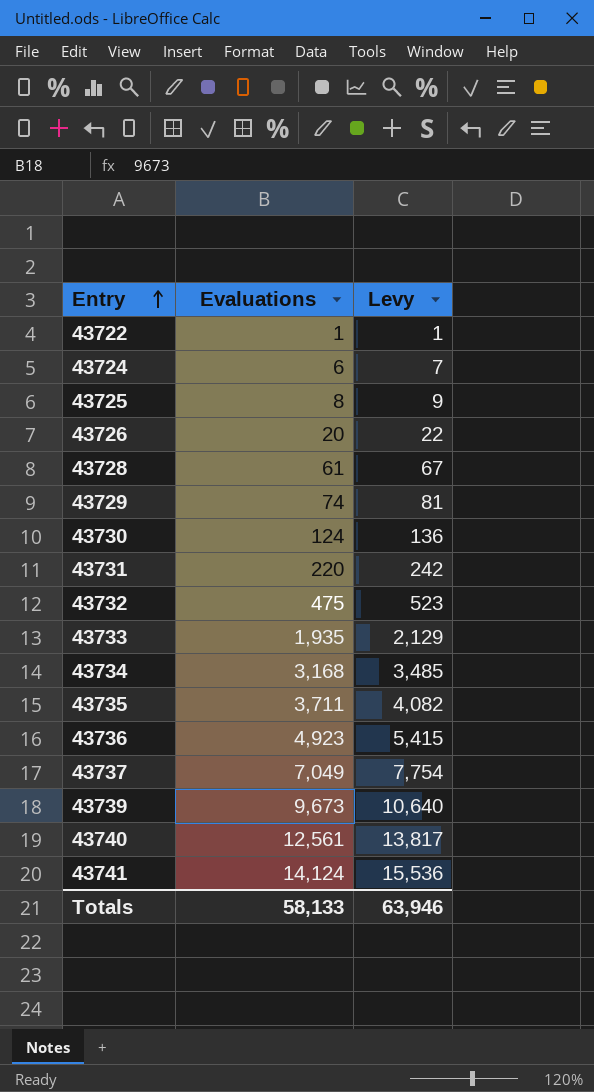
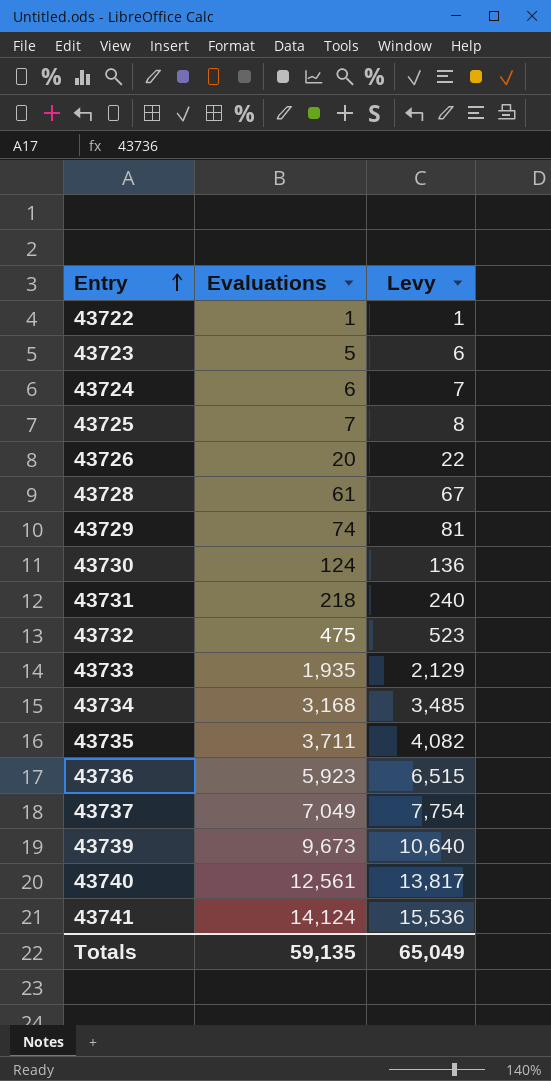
row 43723: none -> 5 | 6
43725 | Evaluations: 8 -> 7
43725 | Levy: 9 -> 8
43731 | Evaluations: 220 -> 218
43731 | Levy: 242 -> 240
43736 | Evaluations: 4,923 -> 5,923
43736 | Levy: 5,415 -> 6,515
Totals | Evaluations: 58,133 -> 59,135
Totals | Levy: 63,946 -> 65,049

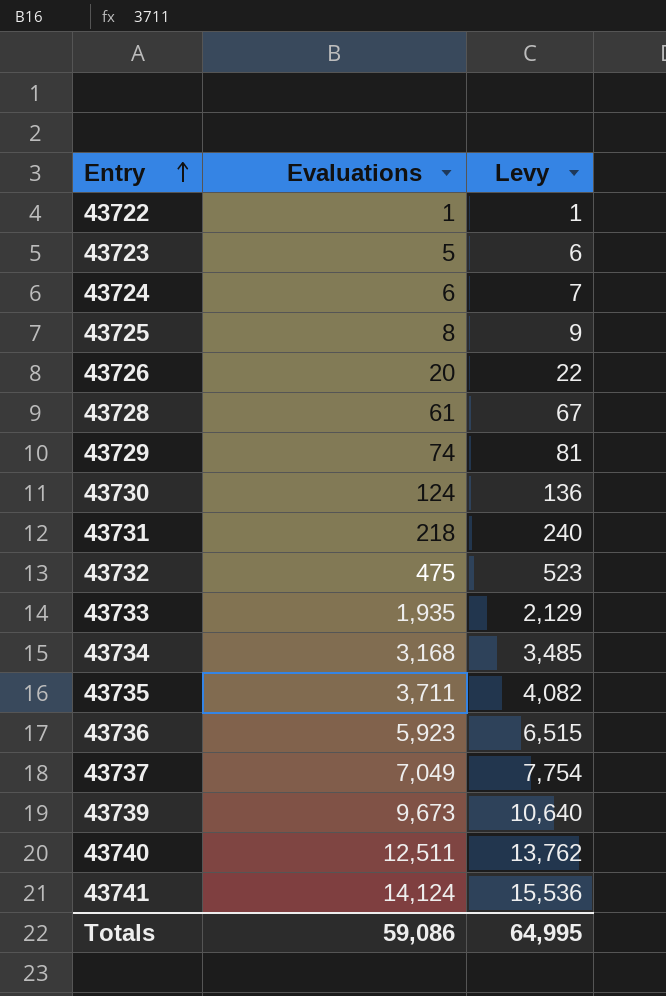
43725 | Evaluations: 7 -> 8
43725 | Levy: 8 -> 9
43740 | Evaluations: 12,561 -> 12,511
43740 | Levy: 13,817 -> 13,762
Totals | Evaluations: 59,135 -> 59,086
Totals | Levy: 65,049 -> 64,995

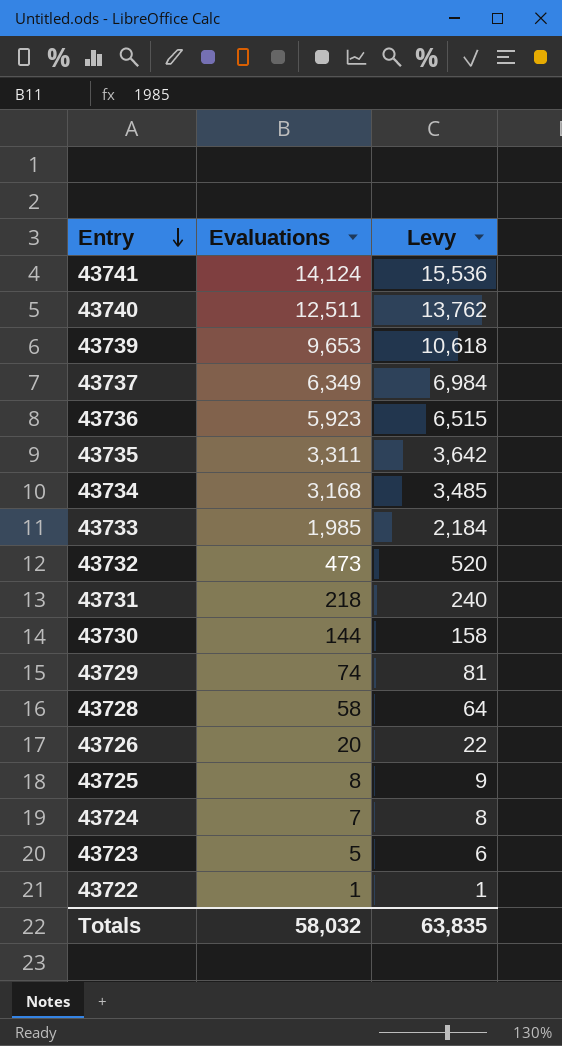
row order: Entry ascending -> Entry descending
43739 | Evaluations: 9,673 -> 9,653
43739 | Levy: 10,640 -> 10,618
43737 | Evaluations: 7,049 -> 6,349
43737 | Levy: 7,754 -> 6,984
43735 | Evaluations: 3,711 -> 3,311
43735 | Levy: 4,082 -> 3,642
43733 | Evaluations: 1,935 -> 1,985
43733 | Levy: 2,129 -> 2,184
43732 | Evaluations: 475 -> 473
43732 | Levy: 523 -> 520
43730 | Evaluations: 124 -> 144
43730 | Levy: 136 -> 158
43728 | Evaluations: 61 -> 58
43728 | Levy: 67 -> 64
43724 | Evaluations: 6 -> 7
43724 | Levy: 7 -> 8
Totals | Evaluations: 59,086 -> 58,032
Totals | Levy: 64,995 -> 63,835

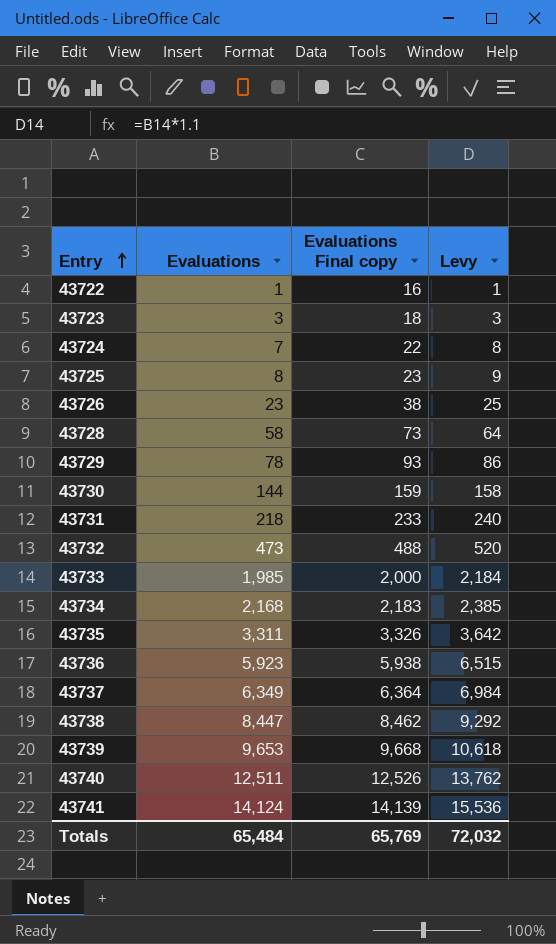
row order: Entry descending -> Entry ascending
column Evaluations Final copy | formula: none -> [Evaluations] + 15
43723 | Evaluations: 5 -> 3
43723 | Levy: 6 -> 3
43726 | Evaluations: 20 -> 23
43726 | Levy: 22 -> 25
43729 | Evaluations: 74 -> 78
43729 | Levy: 81 -> 86
43734 | Evaluations: 3,168 -> 2,168
43734 | Levy: 3,485 -> 2,385
row 43738: none -> 8,447 | 8,462 | 9,292
Totals | Evaluations: 58,032 -> 65,484
Totals | Levy: 63,835 -> 72,032

